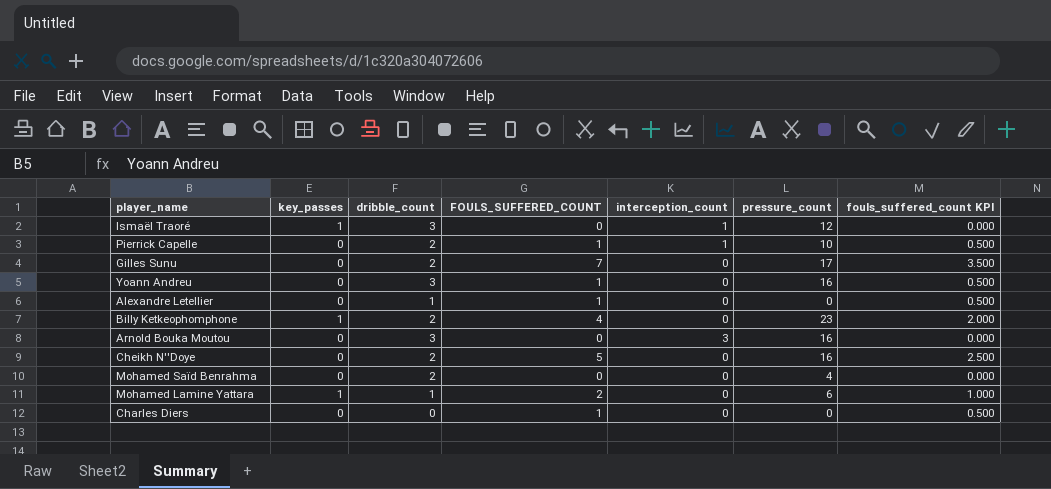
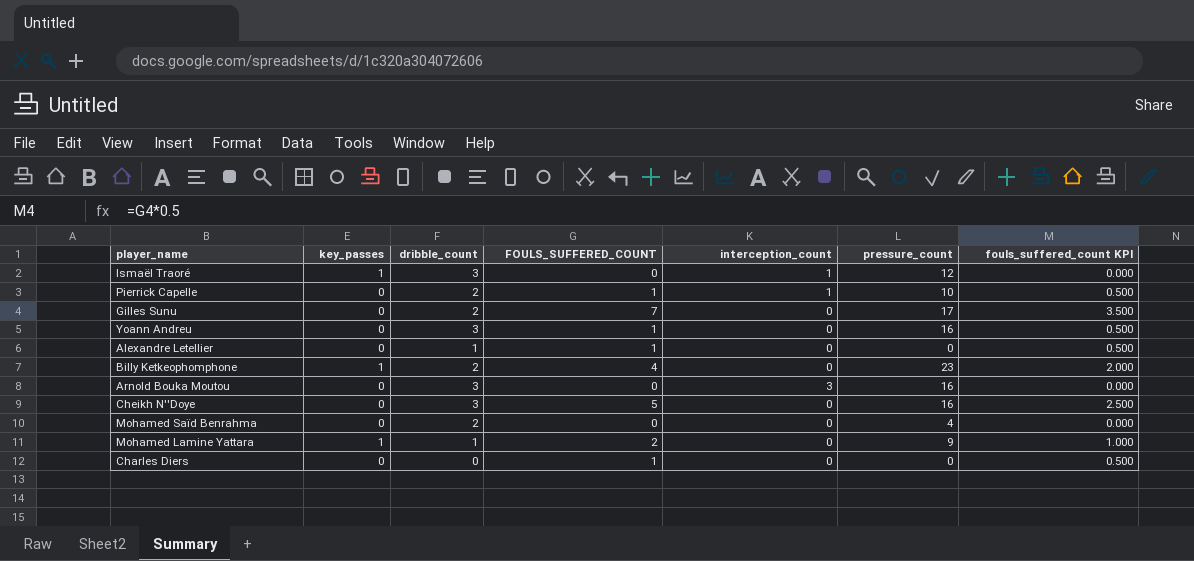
Cheikh N''Doye | dribble_count: 2 -> 3
Mohamed Lamine Yattara | pressure_count: 6 -> 9

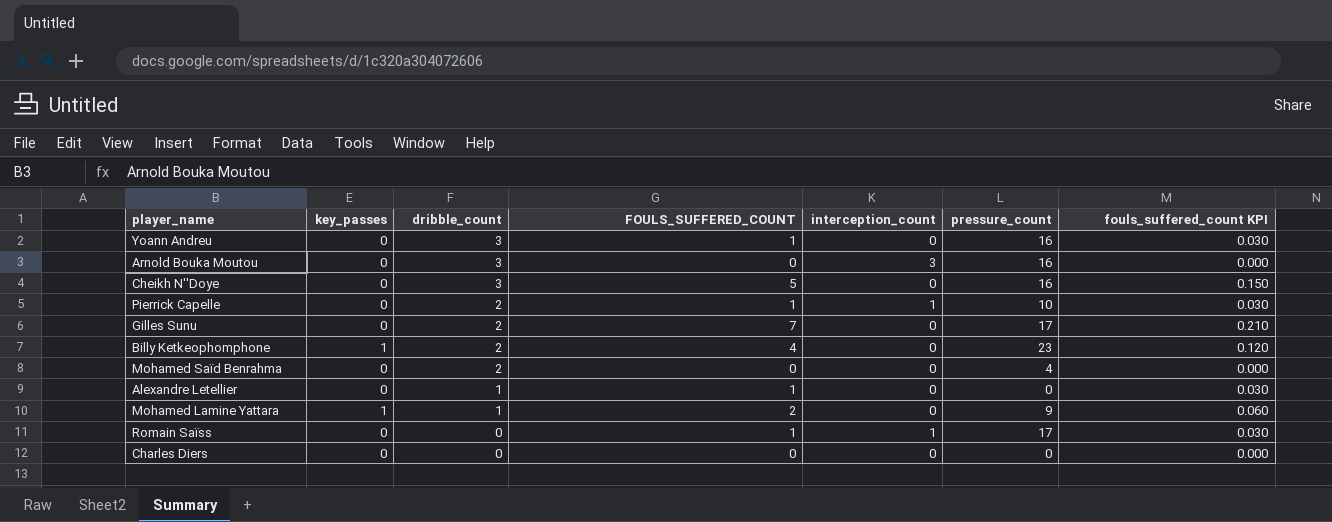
row order: none -> dribble_count descending
column fouls_suffered_count KPI | formula: [FOULS_SUFFERED_COUNT] * 0.5 -> [FOULS_SUFFERED_COUNT] * 0.03
row Ismaël Traoré: 1 | 3 | 0 | 1 | 12 | 0.000 -> none
row Romain Saïss: none -> 0 | 0 | 1 | 1 | 17 | 0.030
Charles Diers | FOULS_SUFFERED_COUNT: 1 -> 0

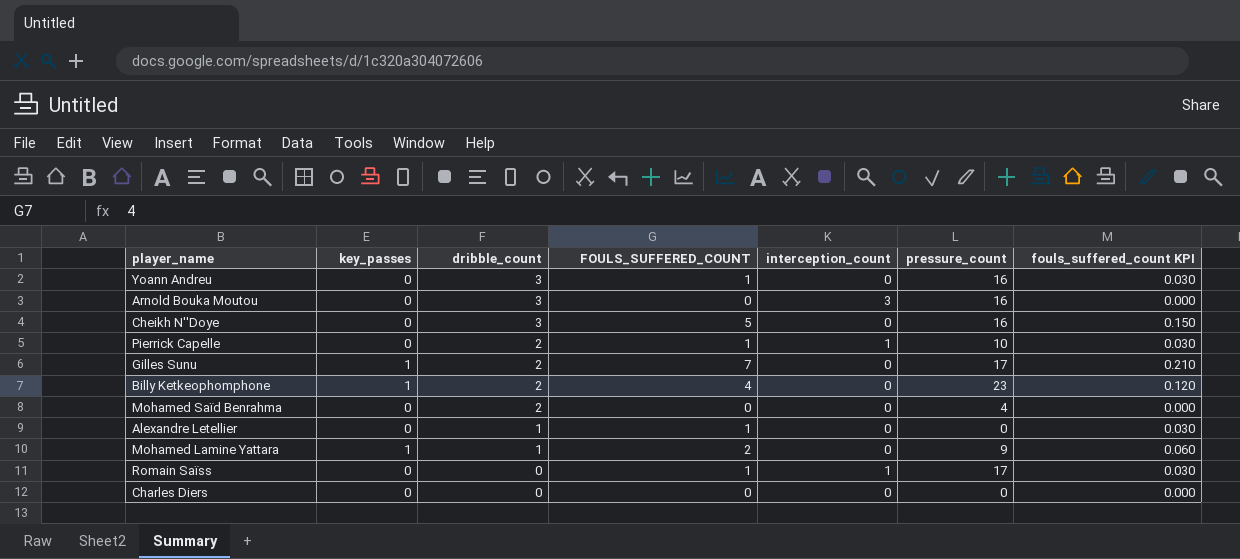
Gilles Sunu | key_passes: 0 -> 1

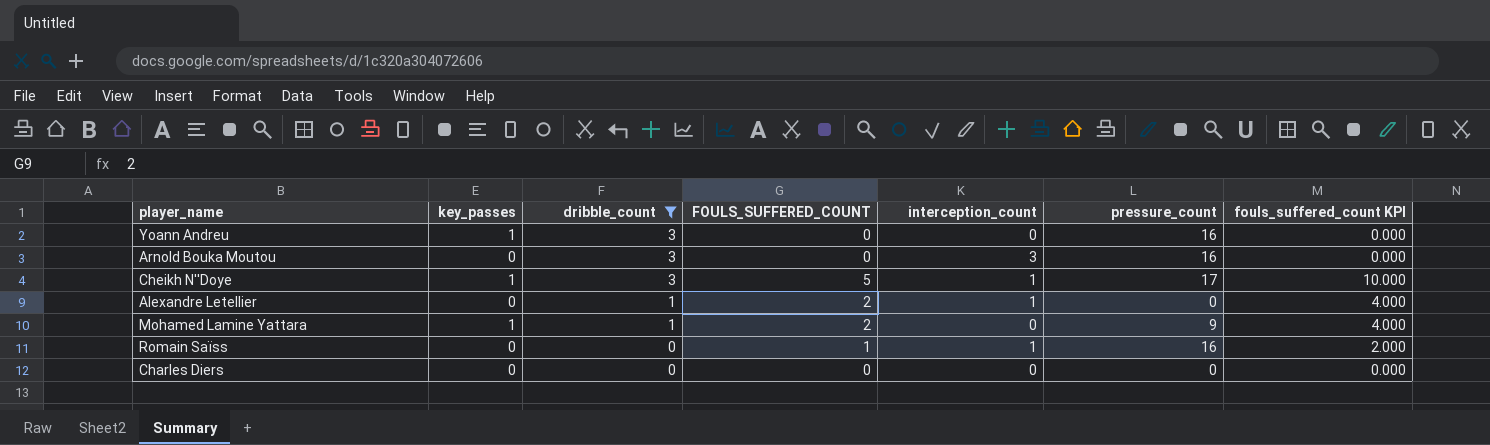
filter: none -> dribble_count != 2
column fouls_suffered_count KPI | formula: [FOULS_SUFFERED_COUNT] * 0.03 -> [FOULS_SUFFERED_COUNT] * 2
Yoann Andreu | key_passes: 0 -> 1
Yoann Andreu | FOULS_SUFFERED_COUNT: 1 -> 0
Cheikh N''Doye | key_passes: 0 -> 1
Cheikh N''Doye | interception_count: 0 -> 1
Cheikh N''Doye | pressure_count: 16 -> 17
Alexandre Letellier | FOULS_SUFFERED_COUNT: 1 -> 2
Alexandre Letellier | interception_count: 0 -> 1
Romain Saïss | pressure_count: 17 -> 16

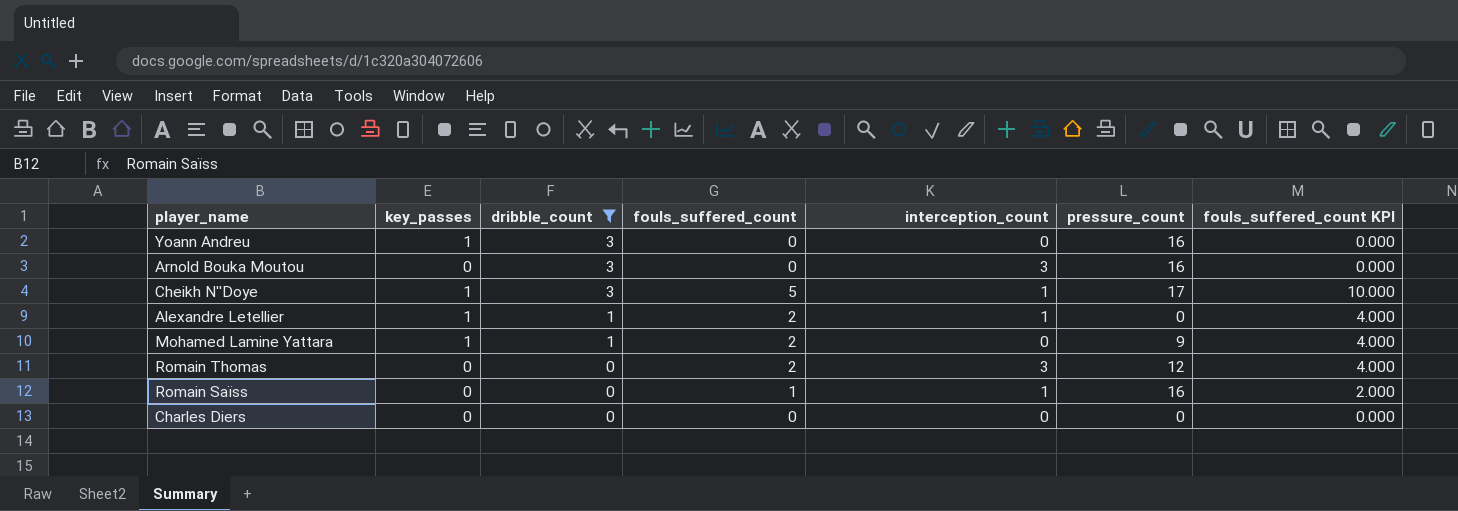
column name: FOULS_SUFFERED_COUNT -> fouls_suffered_count
Alexandre Letellier | key_passes: 0 -> 1
row Romain Thomas: none -> 0 | 0 | 2 | 3 | 12 | 4.000

